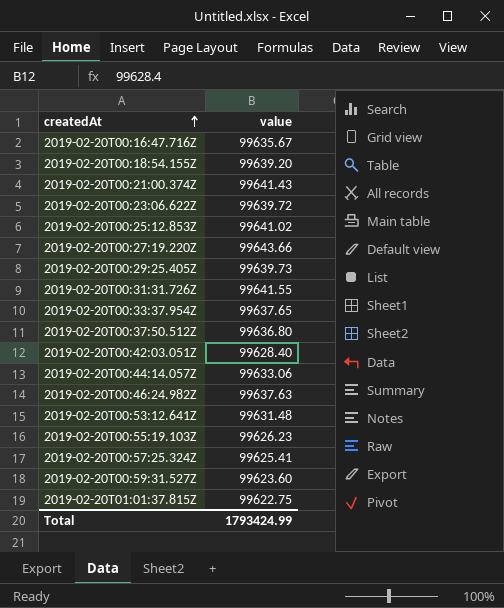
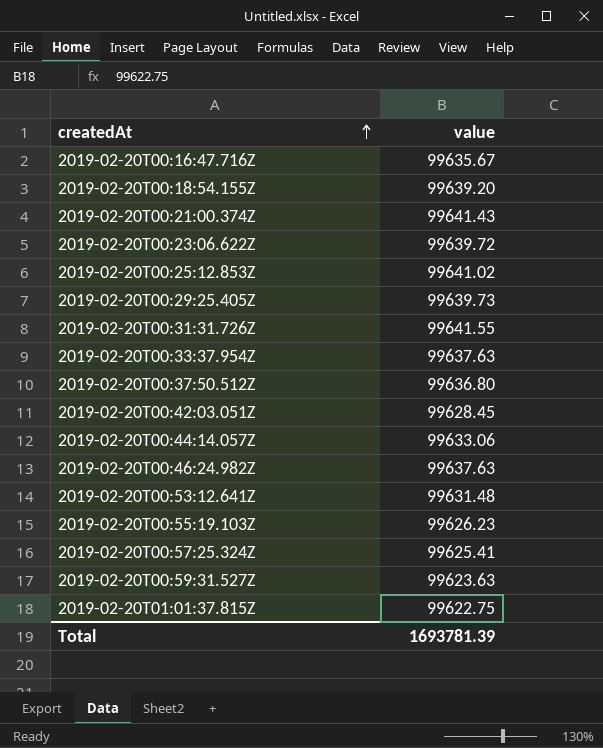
row 2019-02-20T00:27:19.220Z: 99643.66 -> none
2019-02-20T00:33:37.954Z | value: 99637.65 -> 99637.63
2019-02-20T00:42:03.051Z | value: 99628.40 -> 99628.45
2019-02-20T00:59:31.527Z | value: 99623.60 -> 99623.63
Total | value: 1793424.99 -> 1693781.39

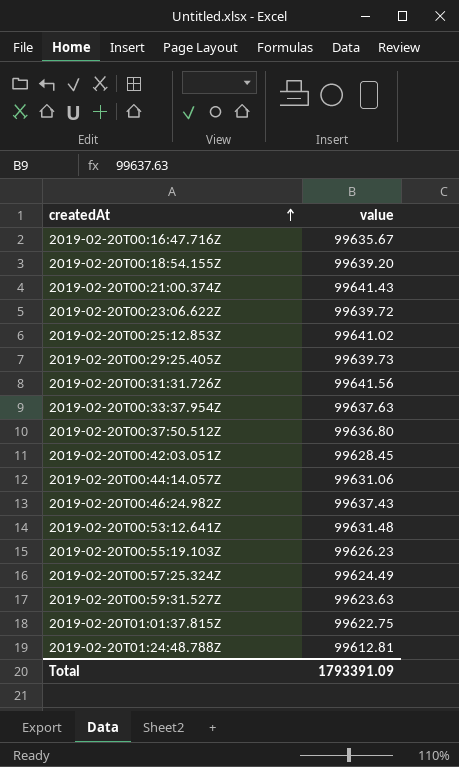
2019-02-20T00:31:31.726Z | value: 99641.55 -> 99641.56
2019-02-20T00:44:14.057Z | value: 99633.06 -> 99631.06
2019-02-20T00:46:24.982Z | value: 99637.63 -> 99637.43
2019-02-20T00:57:25.324Z | value: 99625.41 -> 99624.49
row 2019-02-20T01:24:48.788Z: none -> 99612.81
Total | value: 1693781.39 -> 1793391.09

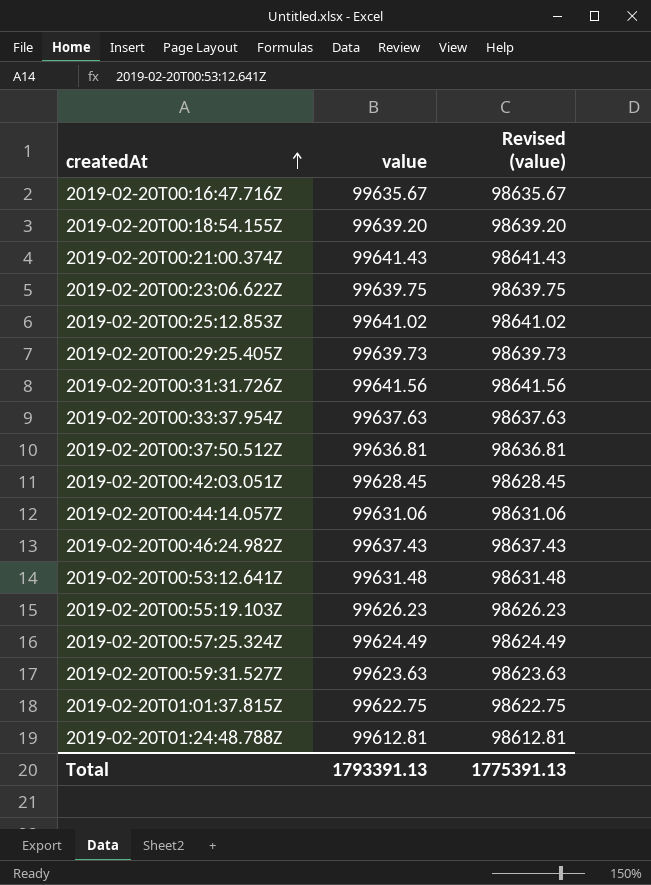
column Revised (value) | formula: none -> [value] - 1000
2019-02-20T00:23:06.622Z | value: 99639.72 -> 99639.75
2019-02-20T00:37:50.512Z | value: 99636.80 -> 99636.81
Total | value: 1793391.09 -> 1793391.13

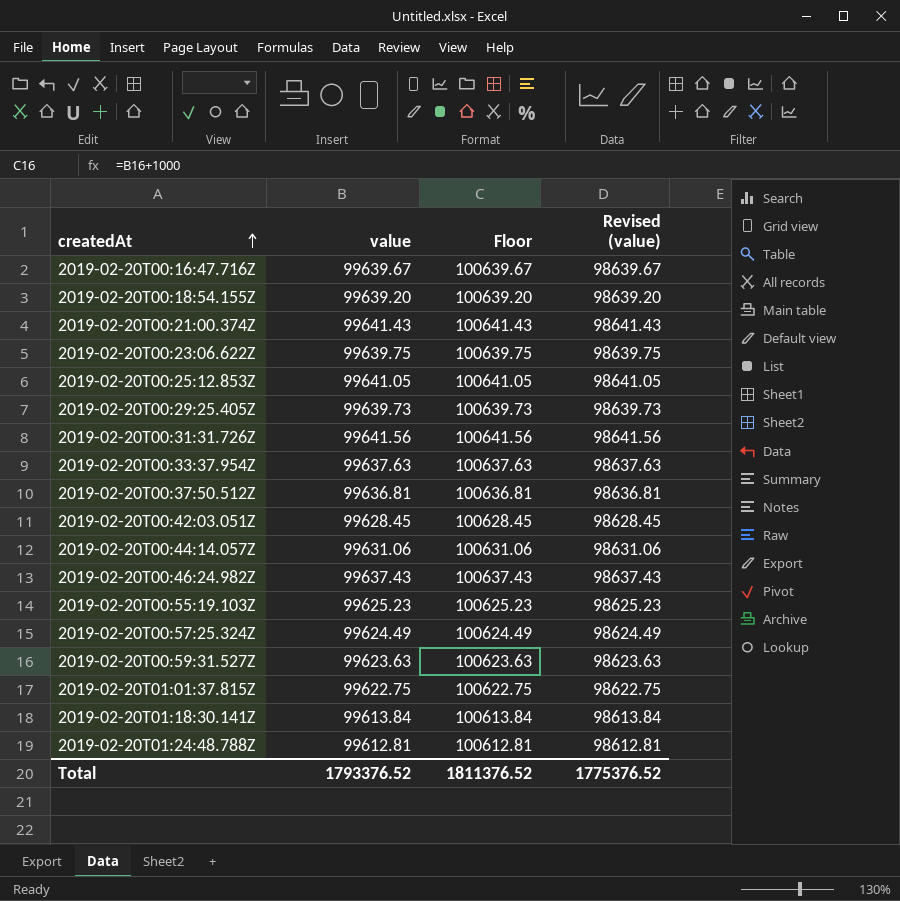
column Floor | formula: none -> [value] + 1000
row 2019-02-20T00:53:12.641Z: 99631.48 | 98631.48 -> none
2019-02-20T00:16:47.716Z | value: 99635.67 -> 99639.67
2019-02-20T00:16:47.716Z | Revised (value): 98635.67 -> 98639.67
2019-02-20T00:25:12.853Z | value: 99641.02 -> 99641.05
2019-02-20T00:25:12.853Z | Revised (value): 98641.02 -> 98641.05
2019-02-20T00:55:19.103Z | value: 99626.23 -> 99625.23
2019-02-20T00:55:19.103Z | Revised (value): 98626.23 -> 98625.23
row 2019-02-20T01:18:30.141Z: none -> 99613.84 | 100613.84 | 98613.84
Total | value: 1793391.13 -> 1793376.52
Total | Revised (value): 1775391.13 -> 1775376.52

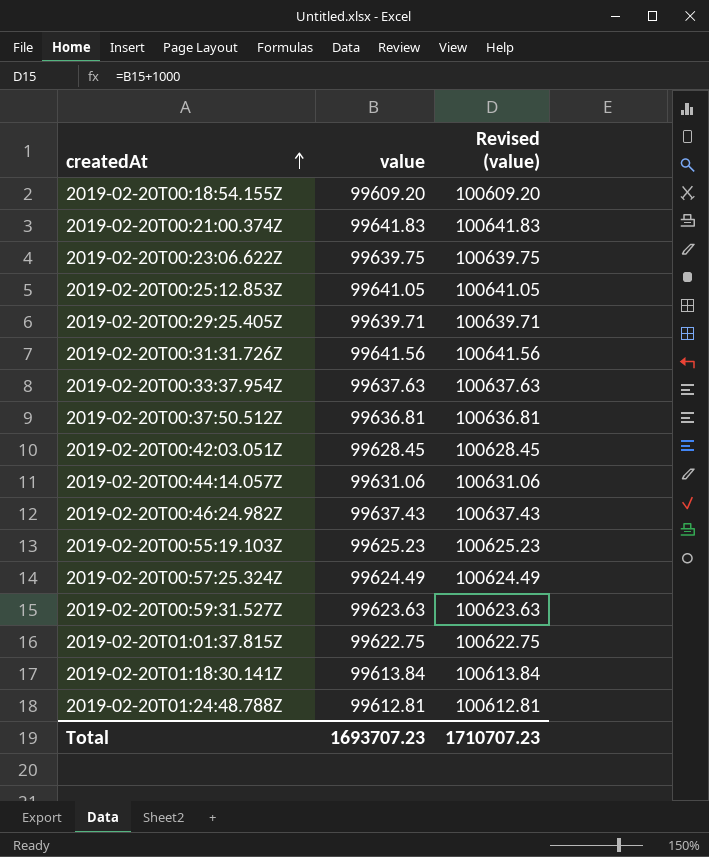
column Floor | formula: [value] + 1000 -> none
column Revised (value) | formula: [value] - 1000 -> [value] + 1000
row 2019-02-20T00:16:47.716Z: 99639.67 | 100639.67 | 98639.67 -> none
2019-02-20T00:18:54.155Z | value: 99639.20 -> 99609.20
2019-02-20T00:21:00.374Z | value: 99641.43 -> 99641.83
2019-02-20T00:29:25.405Z | value: 99639.73 -> 99639.71
Total | value: 1793376.52 -> 1693707.23
Total | Revised (value): 1775376.52 -> 1710707.23

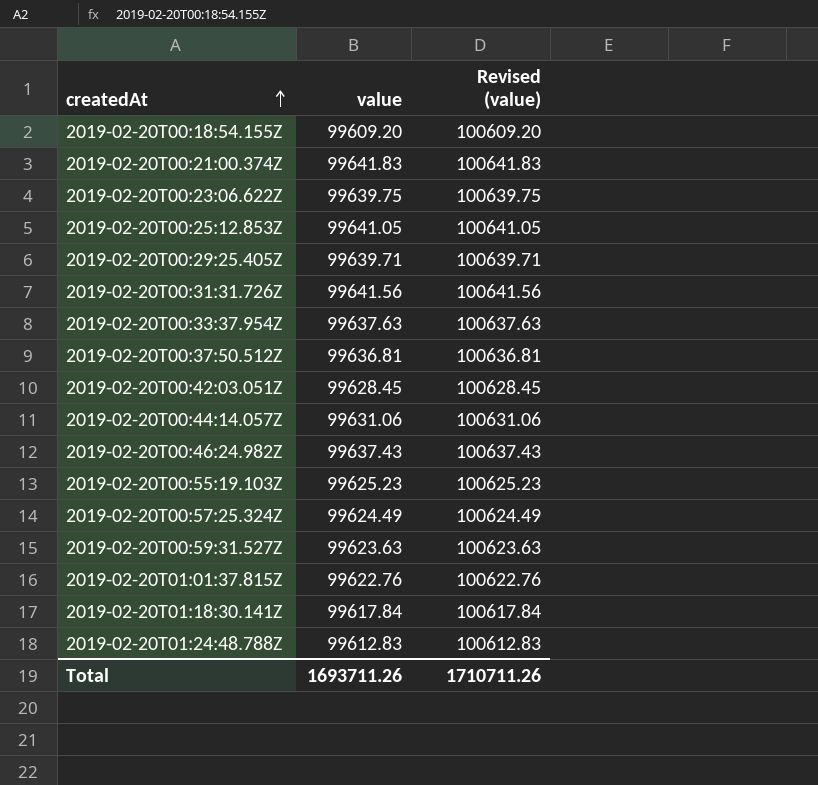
2019-02-20T01:01:37.815Z | value: 99622.75 -> 99622.76
2019-02-20T01:01:37.815Z | Revised (value): 100622.75 -> 100622.76
2019-02-20T01:18:30.141Z | value: 99613.84 -> 99617.84
2019-02-20T01:18:30.141Z | Revised (value): 100613.84 -> 100617.84
2019-02-20T01:24:48.788Z | value: 99612.81 -> 99612.83
2019-02-20T01:24:48.788Z | Revised (value): 100612.81 -> 100612.83
Total | value: 1693707.23 -> 1693711.26
Total | Revised (value): 1710707.23 -> 1710711.26

